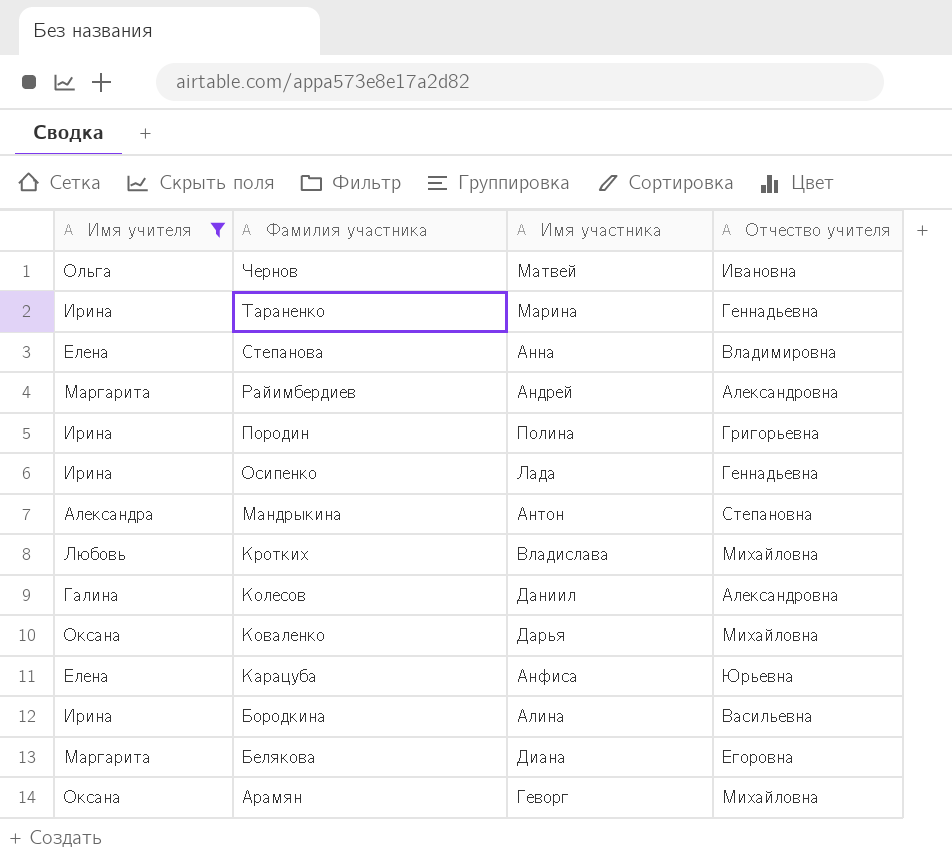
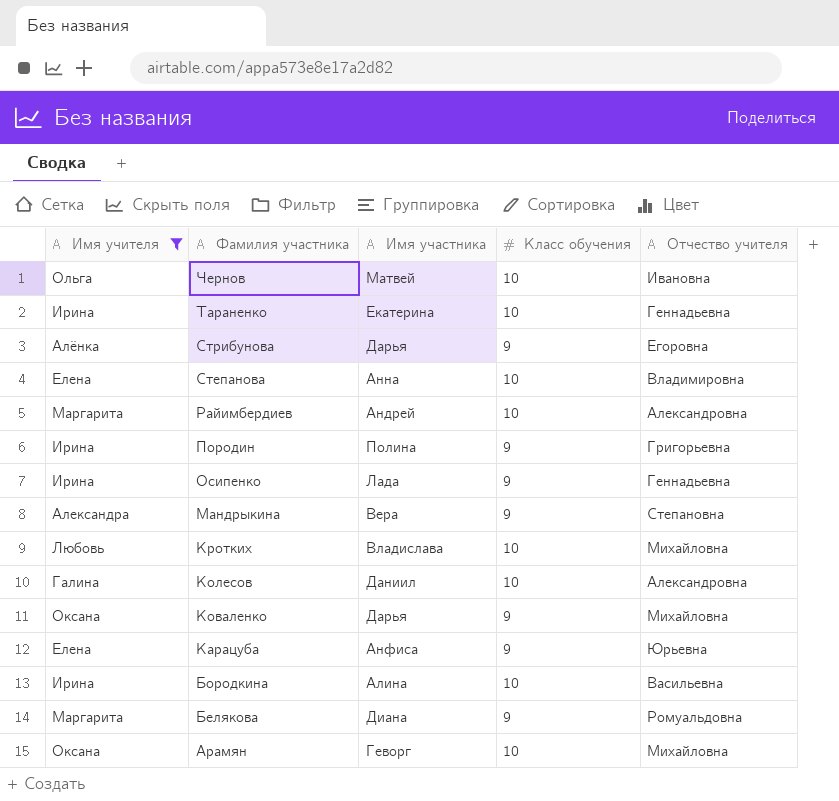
column Класс обучения | position: none -> 4
Тараненко | Имя участника: Марина -> Екатерина
row Стрибунова: none -> Алёнка | Дарья | 9 | Егоровна
Мандрыкина | Имя участника: Антон -> Вера
Белякова | Отчество учителя: Егоровна -> Ромуальдовна

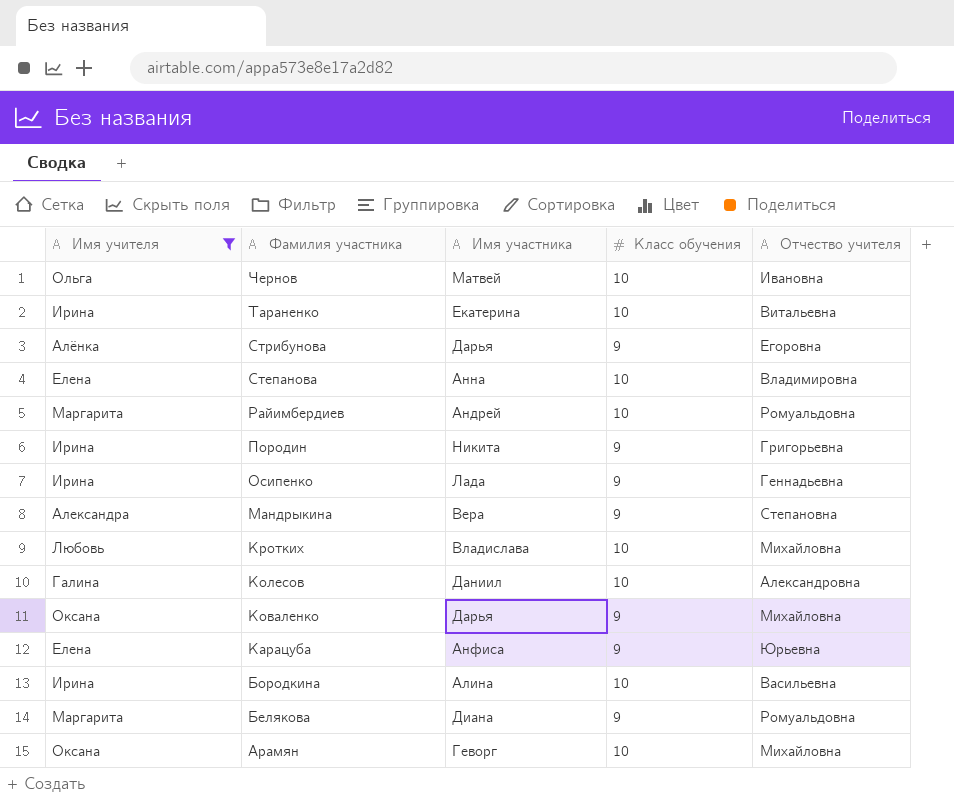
Тараненко | Отчество учителя: Геннадьевна -> Витальевна
Райимбердиев | Отчество учителя: Александровна -> Ромуальдовна
Породин | Имя участника: Полина -> Никита

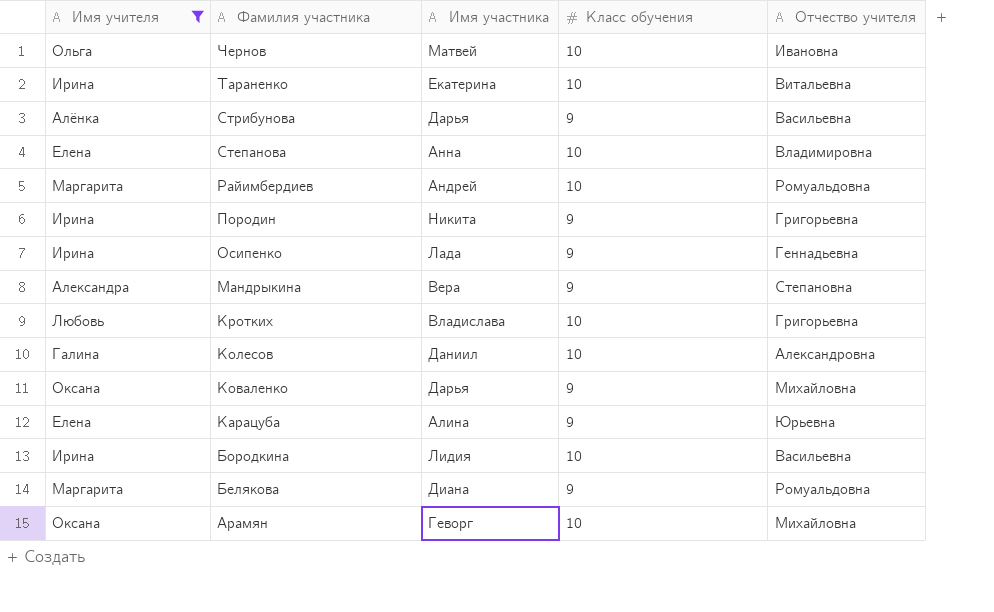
Стрибунова | Отчество учителя: Егоровна -> Васильевна
Кротких | Отчество учителя: Михайловна -> Григорьевна
Карацуба | Имя участника: Анфиса -> Алина
Бородкина | Имя участника: Алина -> Лидия

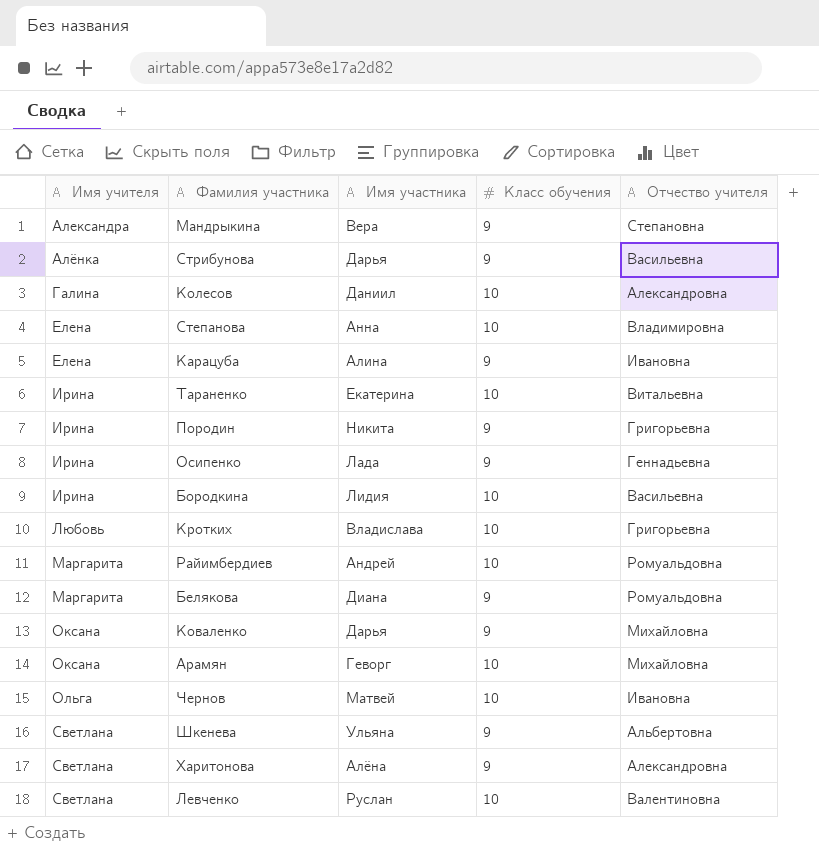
filter: Имя учителя != Светлана -> none
row order: Фамилия участника descending -> Имя учителя ascending
Карацуба | Отчество учителя: Юрьевна -> Ивановна

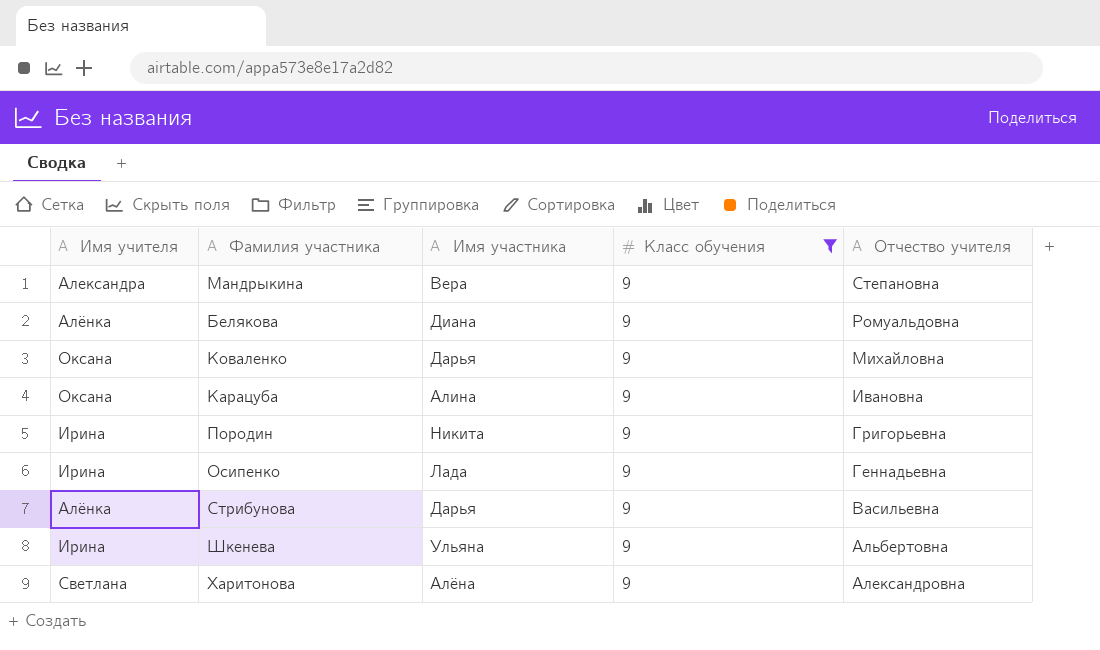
filter: none -> Класс обучения = 9
row order: Имя учителя ascending -> Отчество учителя descending
Белякова | Имя учителя: Маргарита -> Алёнка
Карацуба | Имя учителя: Елена -> Оксана
Шкенева | Имя учителя: Светлана -> Ирина

